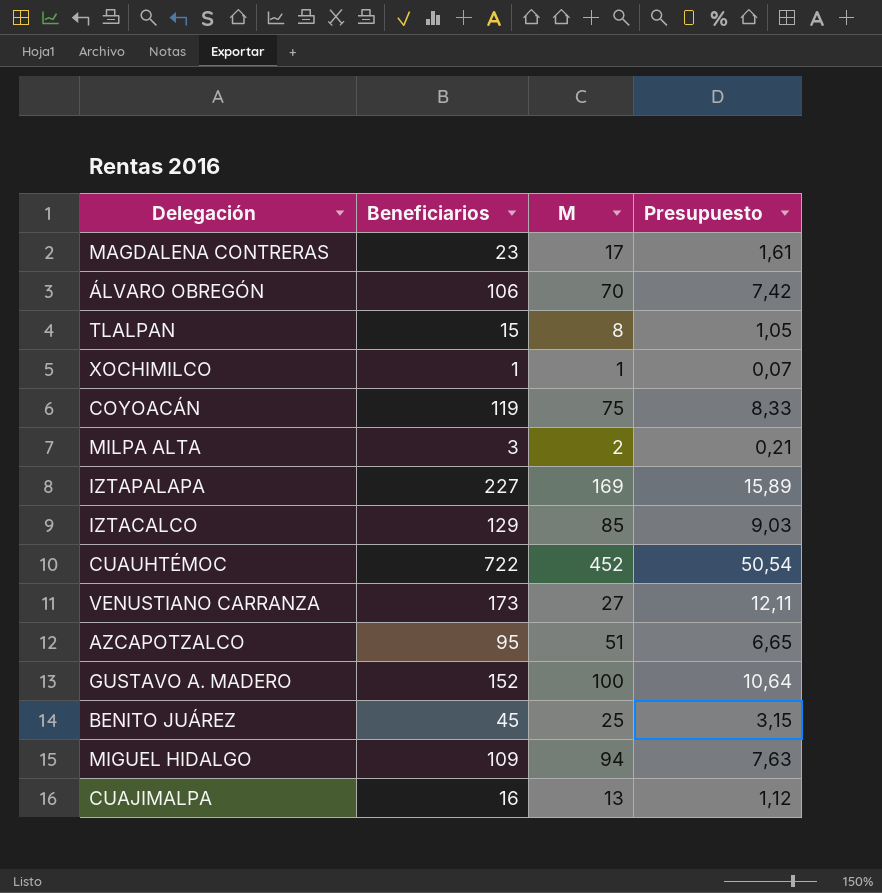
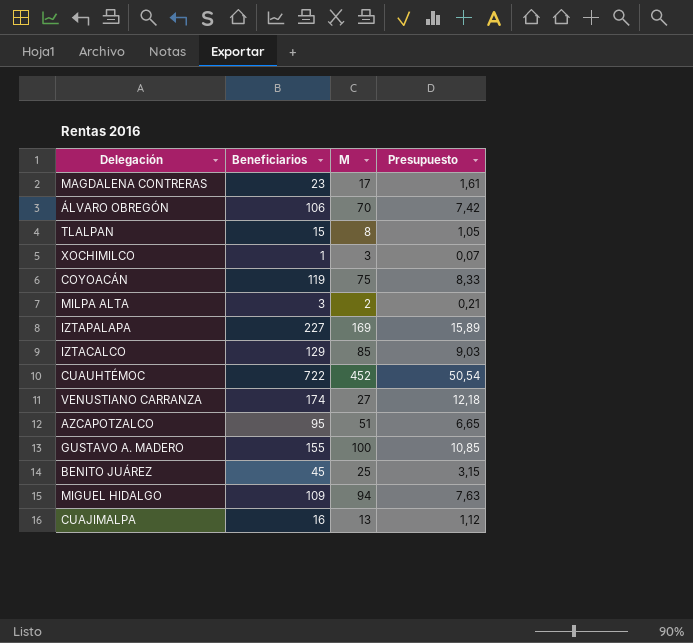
XOCHIMILCO | M: 1 -> 3
VENUSTIANO CARRANZA | Beneficiarios: 173 -> 174
VENUSTIANO CARRANZA | Presupuesto: 12,11 -> 12,18
GUSTAVO A. MADERO | Beneficiarios: 152 -> 155
GUSTAVO A. MADERO | Presupuesto: 10,64 -> 10,85

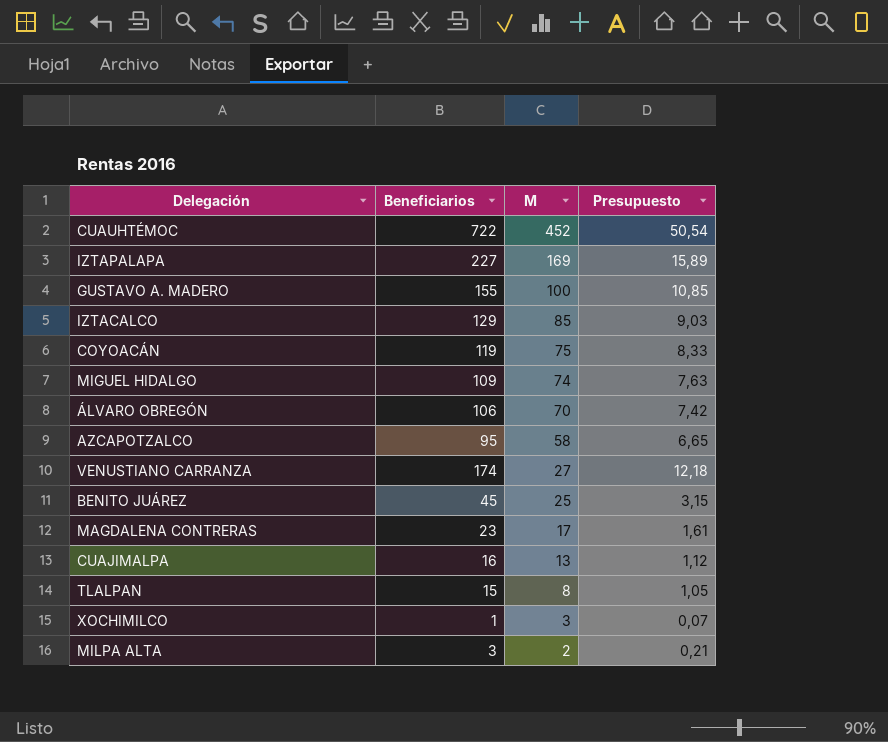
row order: none -> M descending
MIGUEL HIDALGO | M: 94 -> 74
AZCAPOTZALCO | M: 51 -> 58

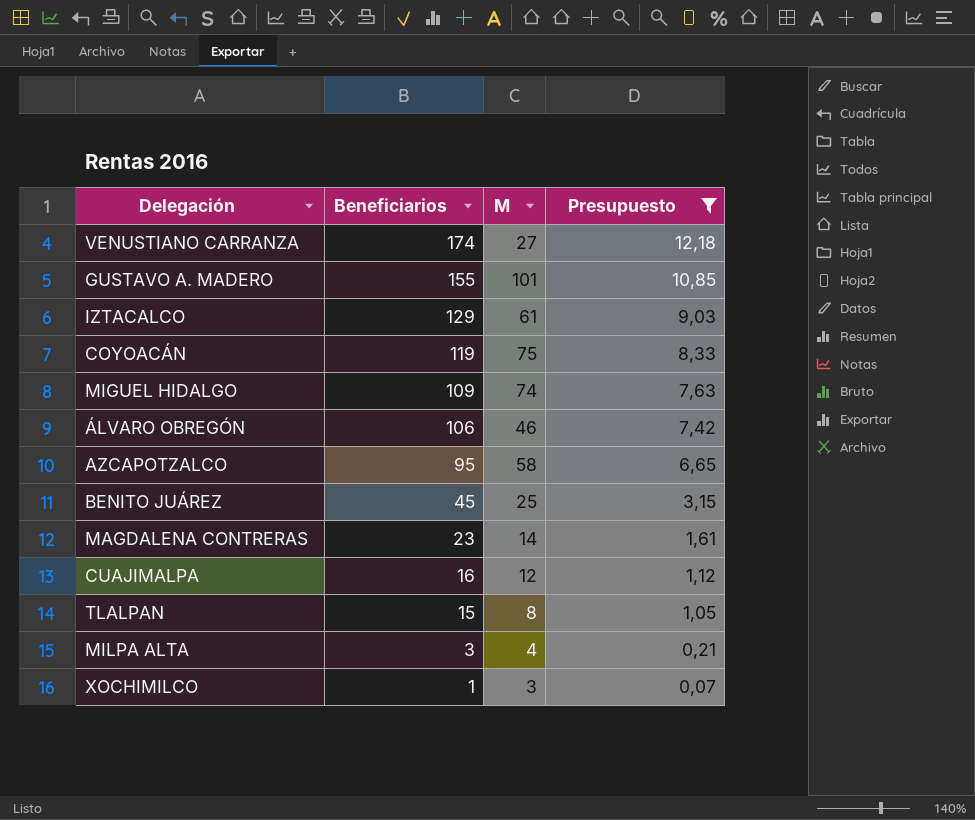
filter: none -> Presupuesto <= 12,18
row order: M descending -> Beneficiarios descending
GUSTAVO A. MADERO | M: 100 -> 101
IZTACALCO | M: 85 -> 61
ÁLVARO OBREGÓN | M: 70 -> 46
MAGDALENA CONTRERAS | M: 17 -> 14
CUAJIMALPA | M: 13 -> 12
MILPA ALTA | M: 2 -> 4

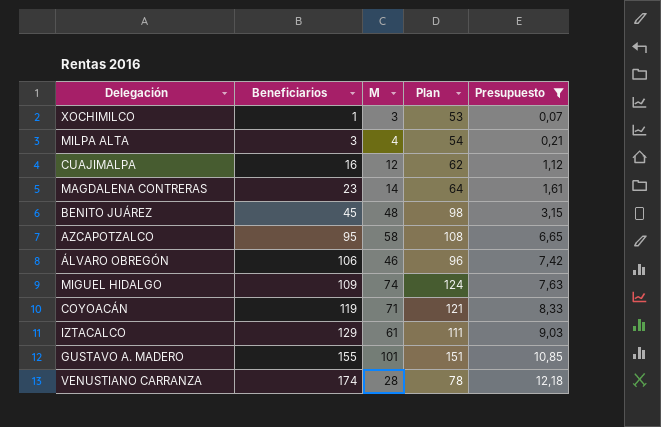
row order: Beneficiarios descending -> Beneficiarios ascending
column Plan | formula: none -> [M] + 50
row TLALPAN: 15 | 8 | 1,05 -> none
BENITO JUÁREZ | M: 25 -> 48
COYOACÁN | M: 75 -> 71
VENUSTIANO CARRANZA | M: 27 -> 28

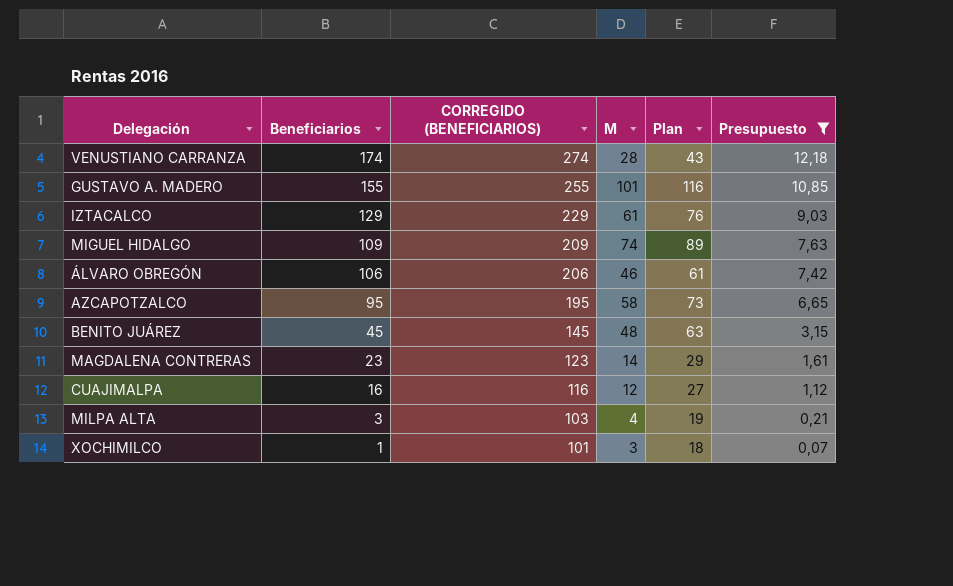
row order: Beneficiarios ascending -> Beneficiarios descending
column CORREGIDO (BENEFICIARIOS) | formula: none -> [Beneficiarios] + 100
column Plan | formula: [M] + 50 -> [M] + 15
row COYOACÁN: 119 | 71 | 121 | 8,33 -> none

